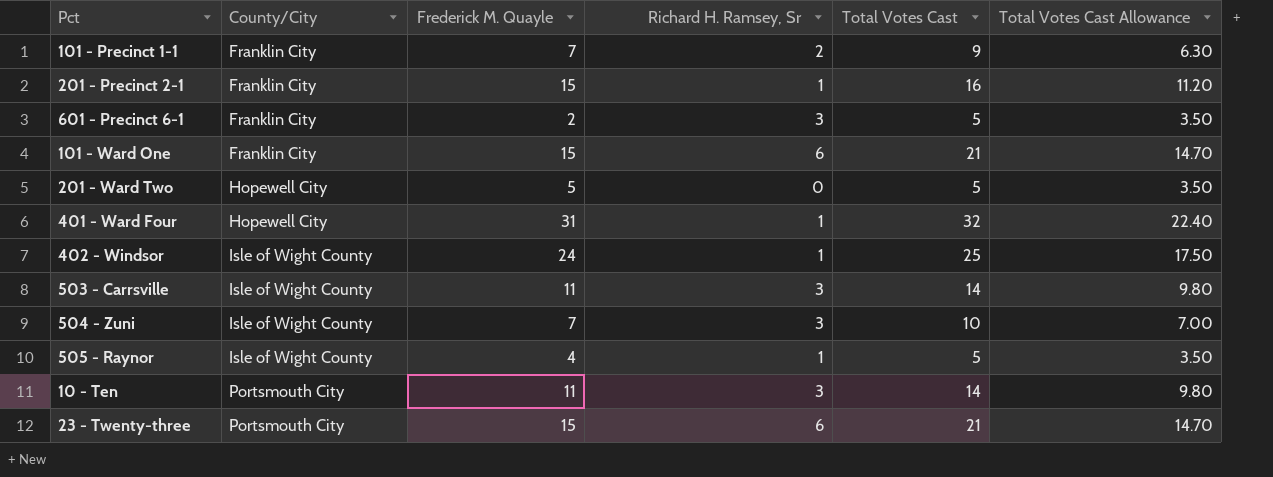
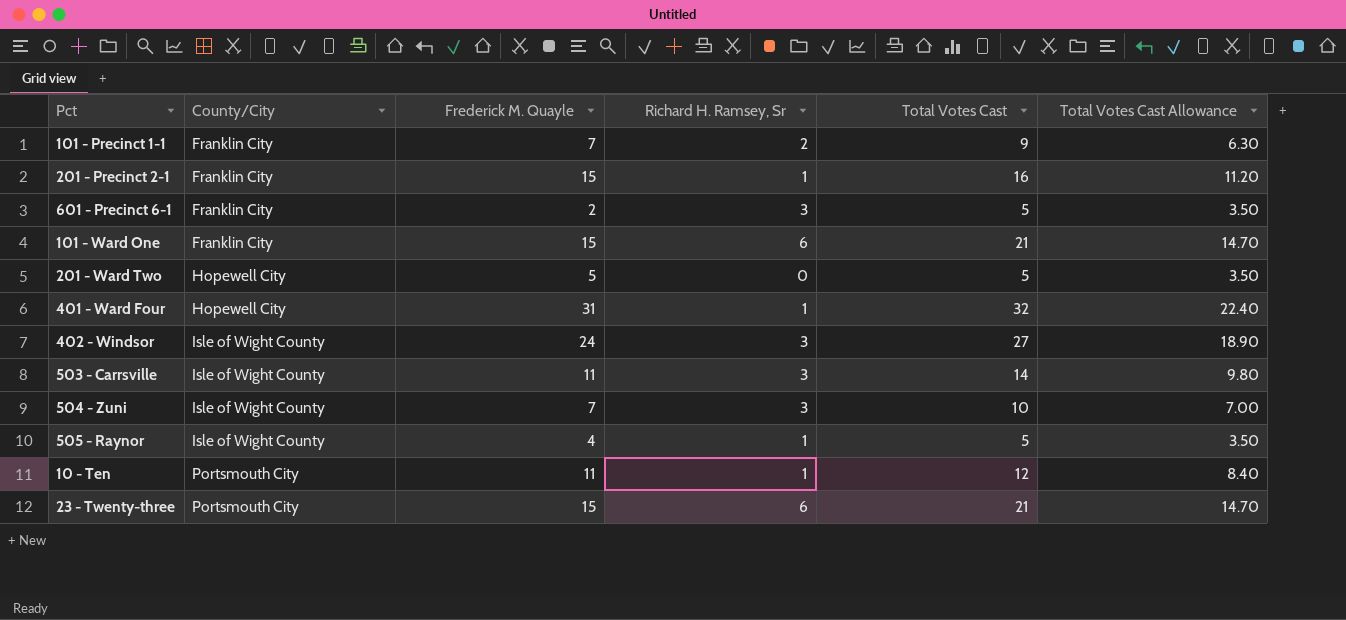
402 - Windsor | Richard H. Ramsey, Sr: 1 -> 3
402 - Windsor | Total Votes Cast: 25 -> 27
402 - Windsor | Total Votes Cast Allowance: 17.50 -> 18.90
10 - Ten | Richard H. Ramsey, Sr: 3 -> 1
10 - Ten | Total Votes Cast: 14 -> 12
10 - Ten | Total Votes Cast Allowance: 9.80 -> 8.40

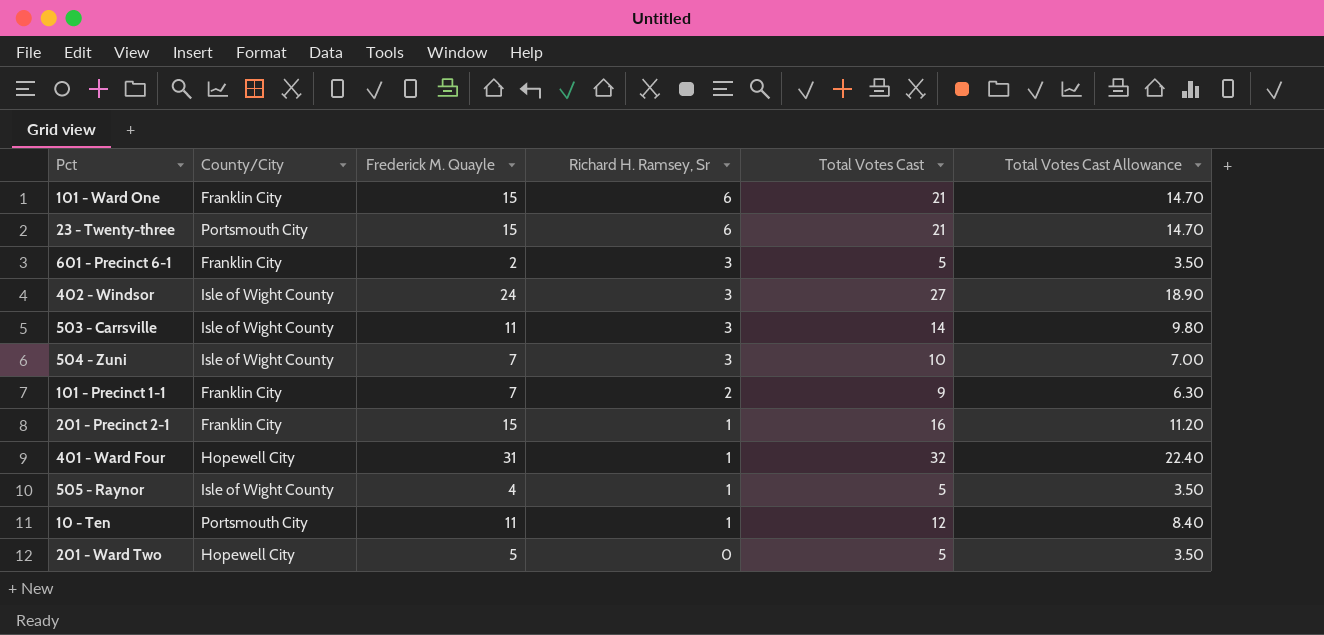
row order: County/City ascending -> Richard H. Ramsey, Sr descending

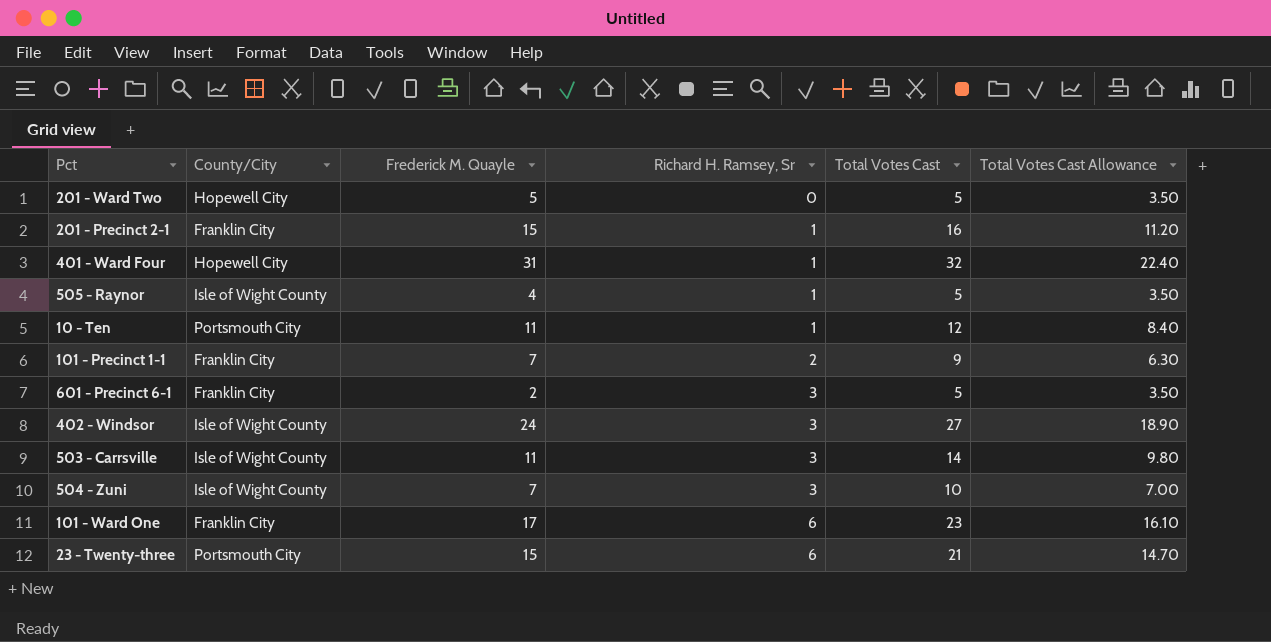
row order: Richard H. Ramsey, Sr descending -> Richard H. Ramsey, Sr ascending
101 - Ward One | Frederick M. Quayle: 15 -> 17
101 - Ward One | Total Votes Cast: 21 -> 23
101 - Ward One | Total Votes Cast Allowance: 14.70 -> 16.10

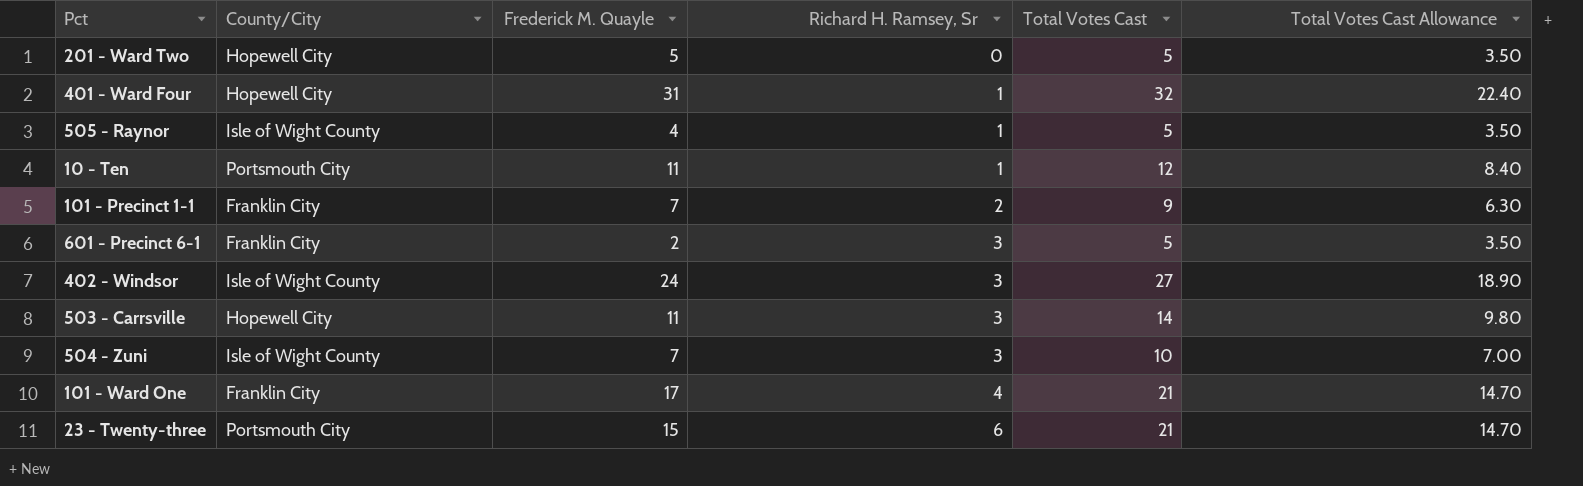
row 201 - Precinct 2-1: Franklin City | 15 | 1 | 16 | 11.20 -> none
503 - Carrsville | County/City: Isle of Wight County -> Hopewell City
101 - Ward One | Richard H. Ramsey, Sr: 6 -> 4
101 - Ward One | Total Votes Cast: 23 -> 21
101 - Ward One | Total Votes Cast Allowance: 16.10 -> 14.70

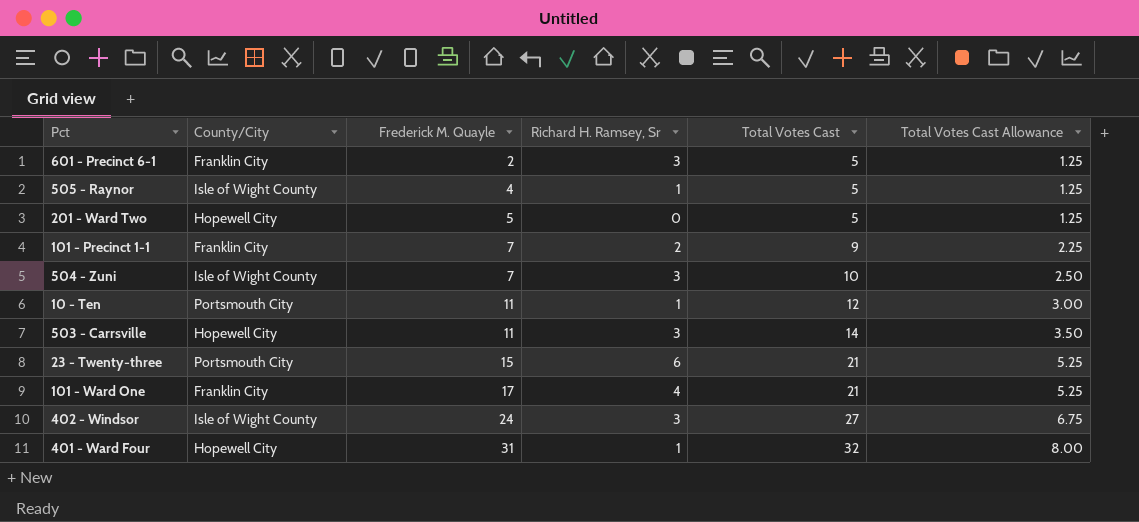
row order: Richard H. Ramsey, Sr ascending -> Frederick M. Quayle ascending
column Total Votes Cast Allowance | formula: [Total Votes Cast] * 0.7 -> [Total Votes Cast] * 0.25

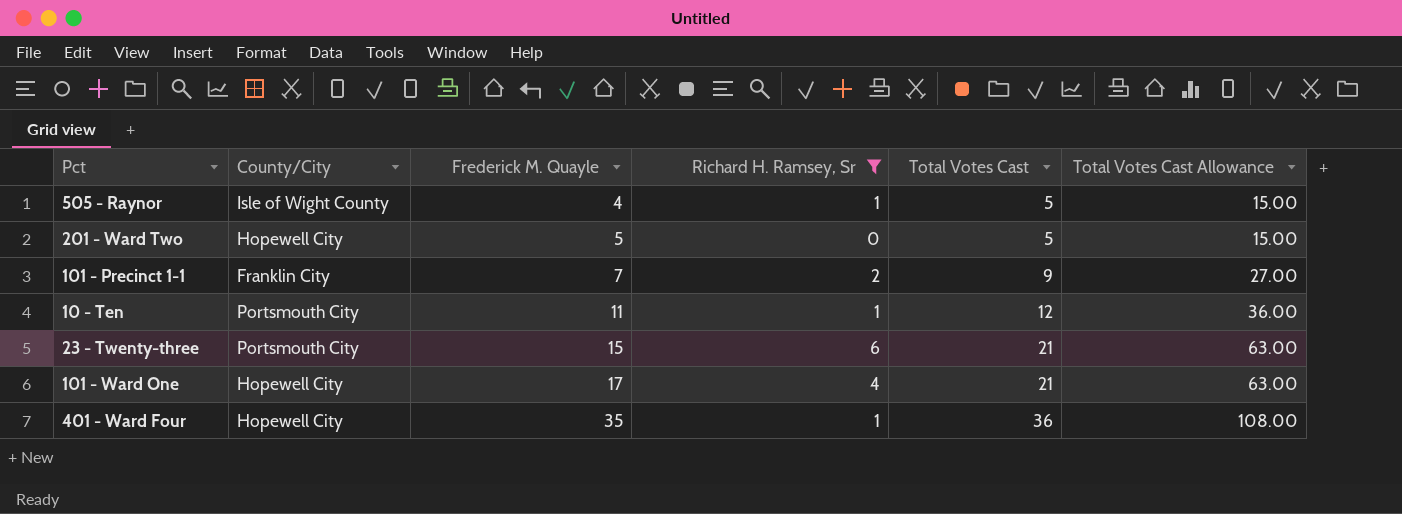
filter: none -> Richard H. Ramsey, Sr != 3
column Total Votes Cast Allowance | formula: [Total Votes Cast] * 0.25 -> [Total Votes Cast] * 3
101 - Ward One | County/City: Franklin City -> Hopewell City
401 - Ward Four | Frederick M. Quayle: 31 -> 35
401 - Ward Four | Total Votes Cast: 32 -> 36

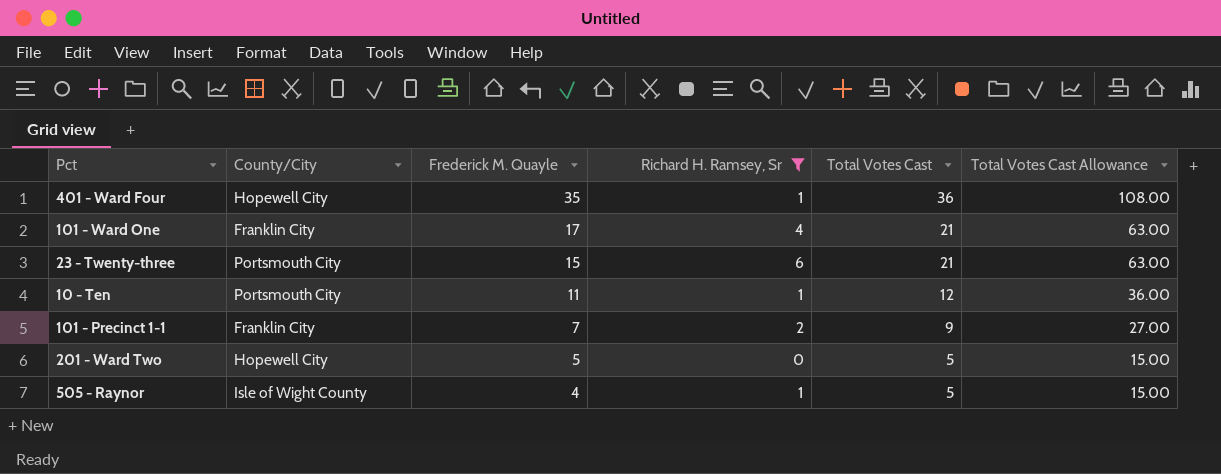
row order: Frederick M. Quayle ascending -> Frederick M. Quayle descending
101 - Ward One | County/City: Hopewell City -> Franklin City

